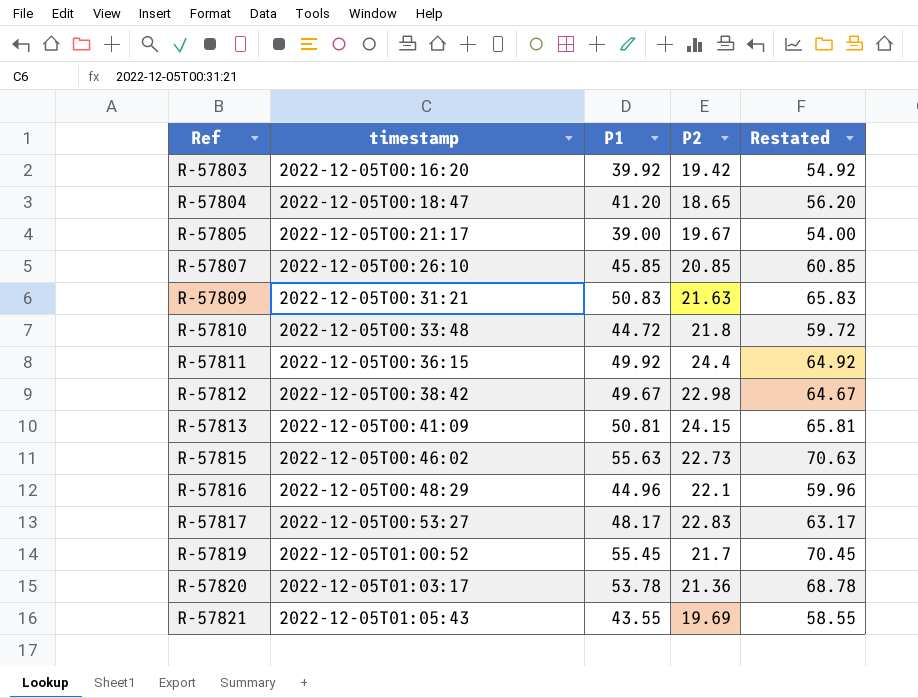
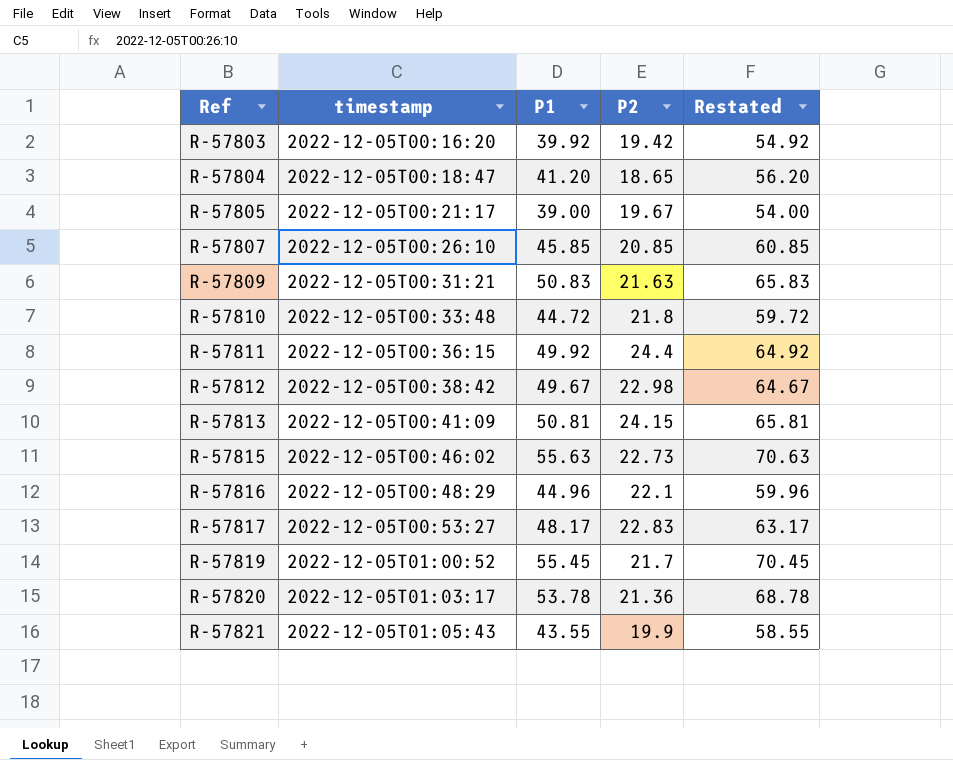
R-57821 | P2: 19.69 -> 19.9

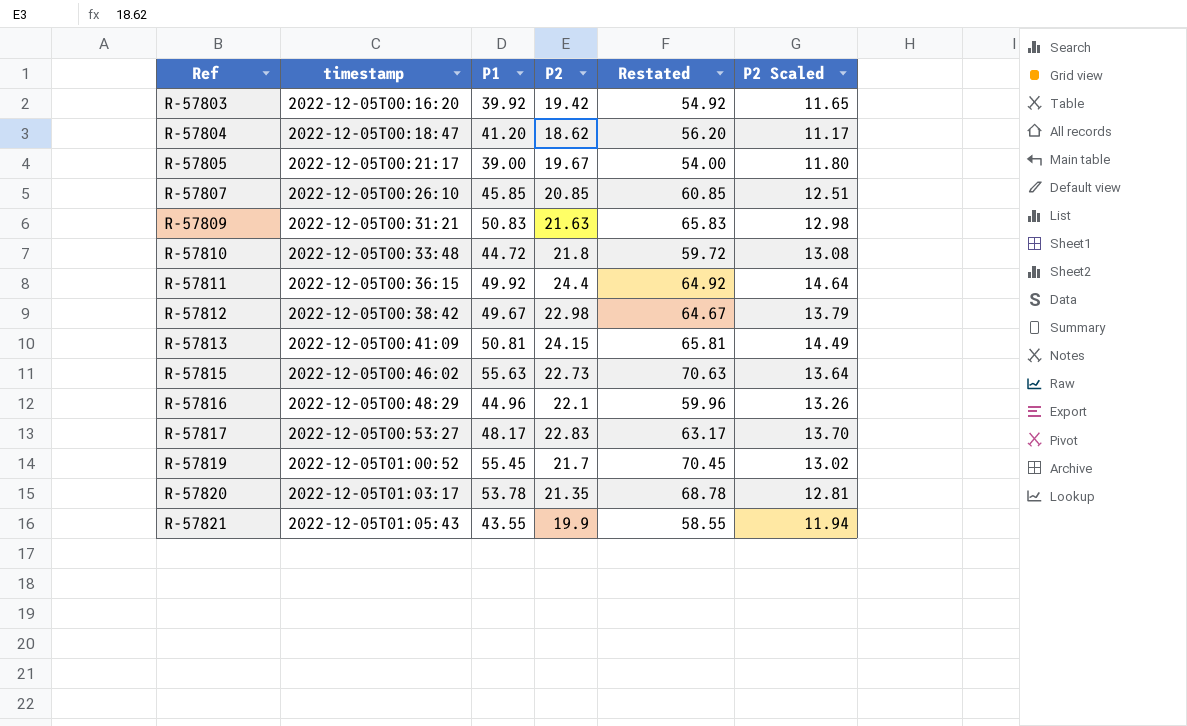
column P2 Scaled | formula: none -> [P2] * 0.6
R-57804 | P2: 18.65 -> 18.62
R-57820 | P2: 21.36 -> 21.35

